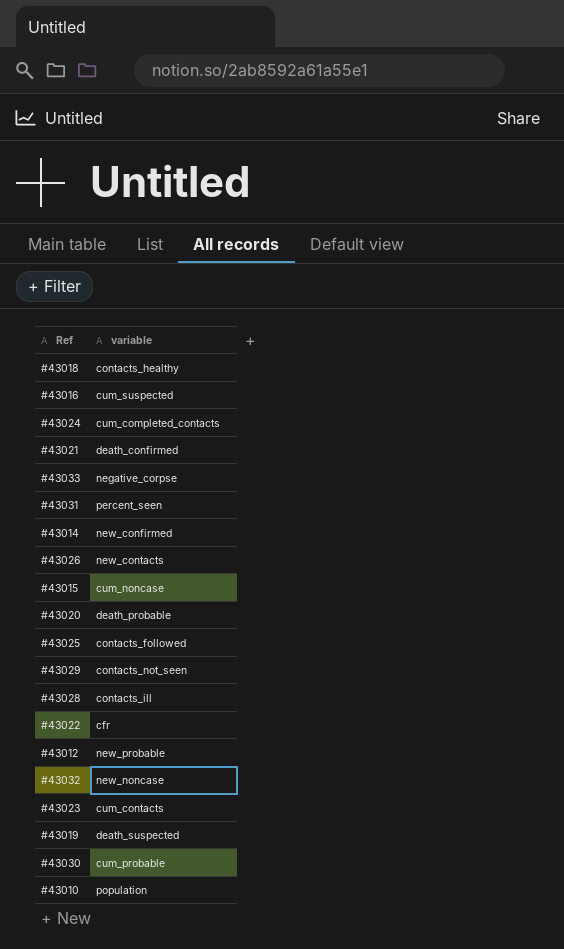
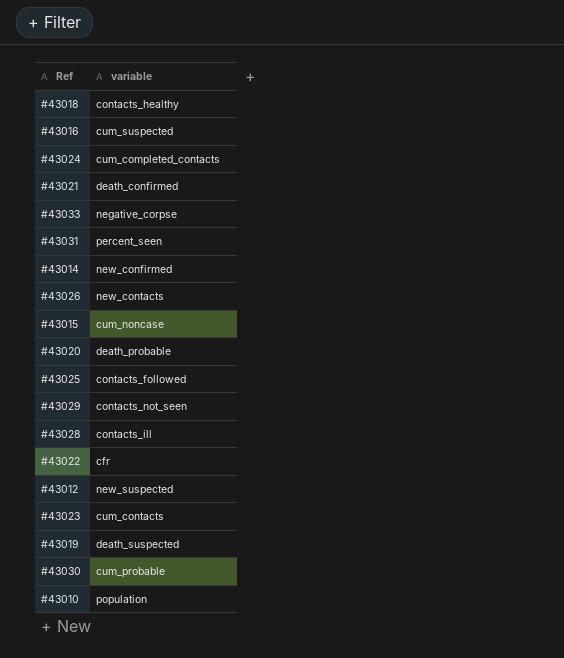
row #43032: new_noncase -> none
#43012 | variable: new_probable -> new_suspected

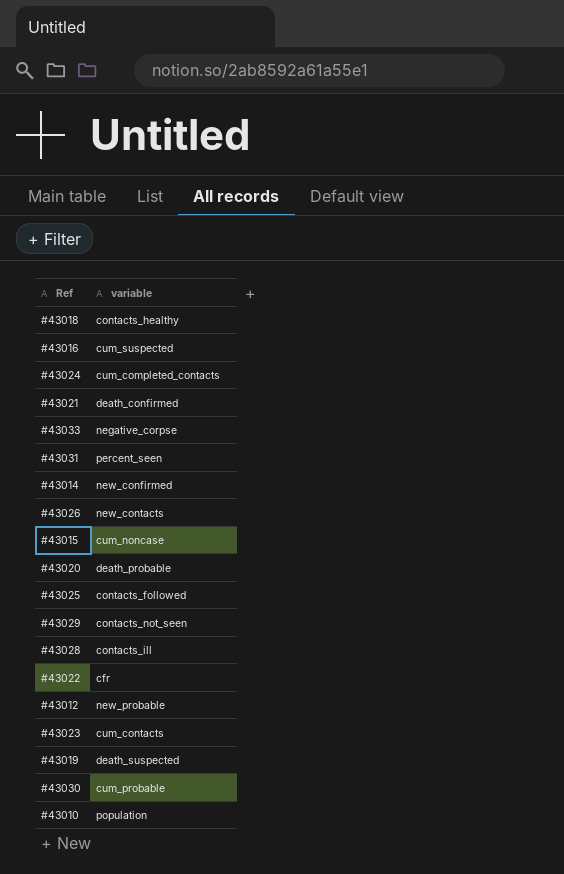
#43012 | variable: new_suspected -> new_probable

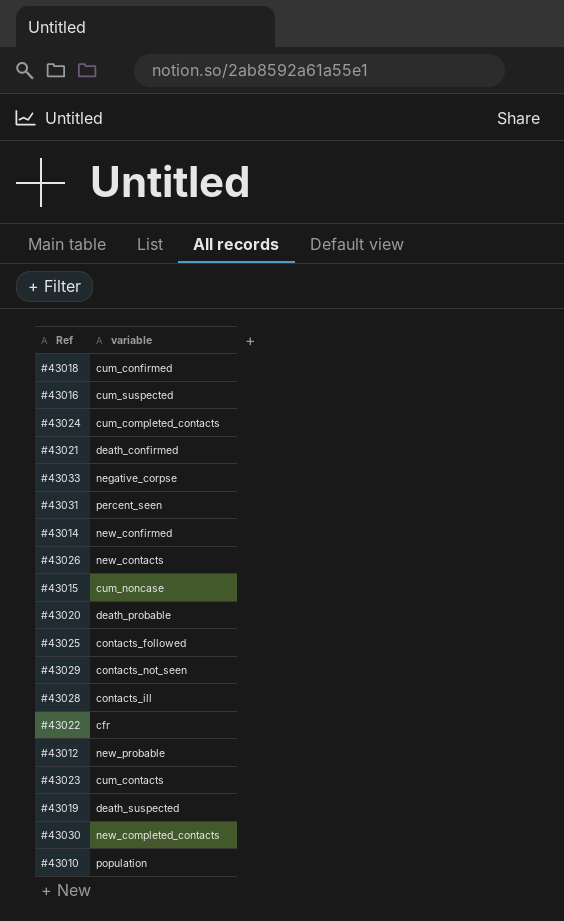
#43018 | variable: contacts_healthy -> cum_confirmed
#43030 | variable: cum_probable -> new_completed_contacts

